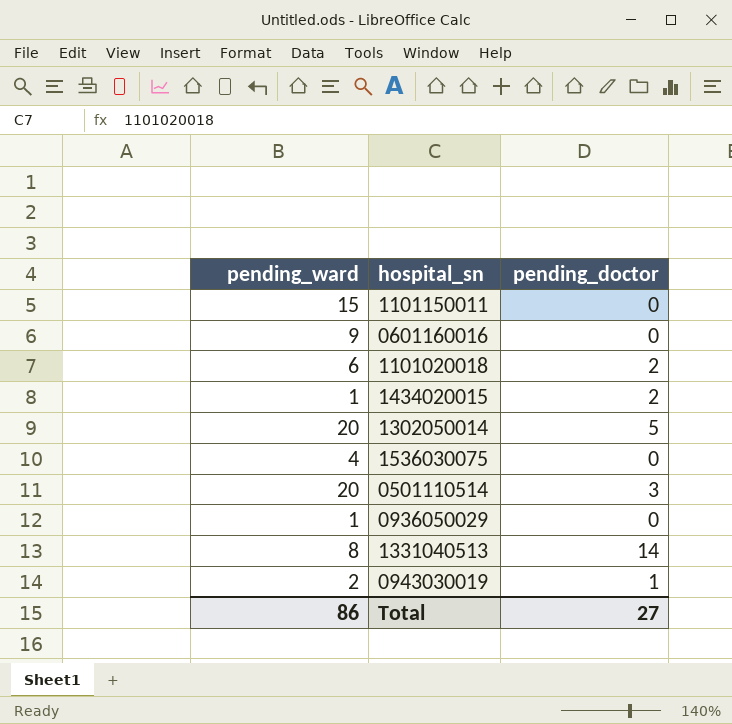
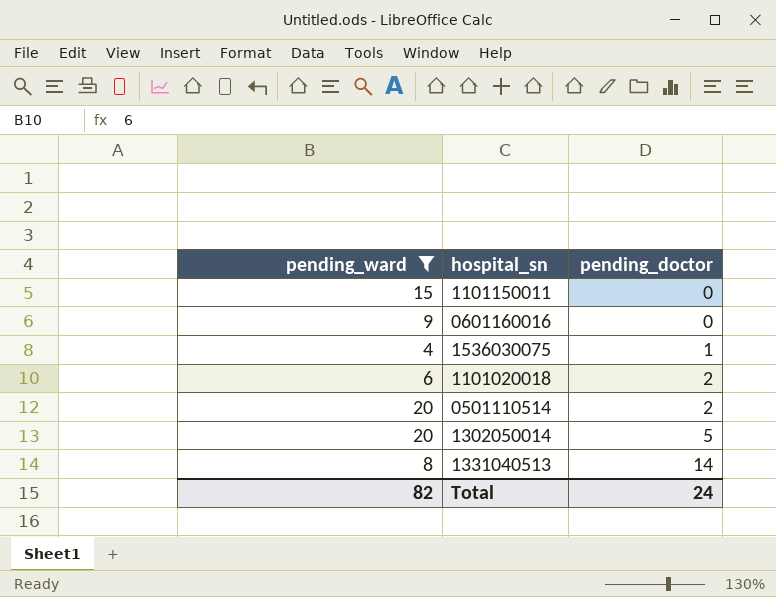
filter: none -> pending_ward >= 4
row order: none -> pending_doctor ascending
1536030075 | pending_doctor: 0 -> 1
0501110514 | pending_doctor: 3 -> 2
Total | pending_ward: 86 -> 82
Total | pending_doctor: 27 -> 24

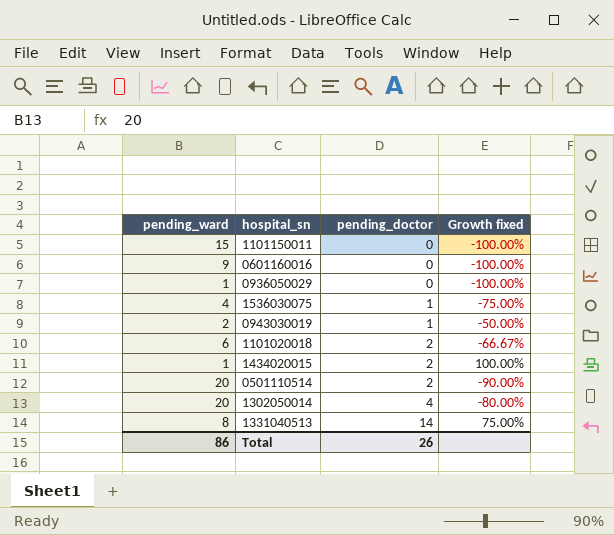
filter: pending_ward >= 4 -> none
column Growth fixed | formula: none -> ([pending_doctor] - [pending_ward]) / [pending_ward]
1302050014 | pending_doctor: 5 -> 4
Total | pending_ward: 82 -> 86
Total | pending_doctor: 24 -> 26

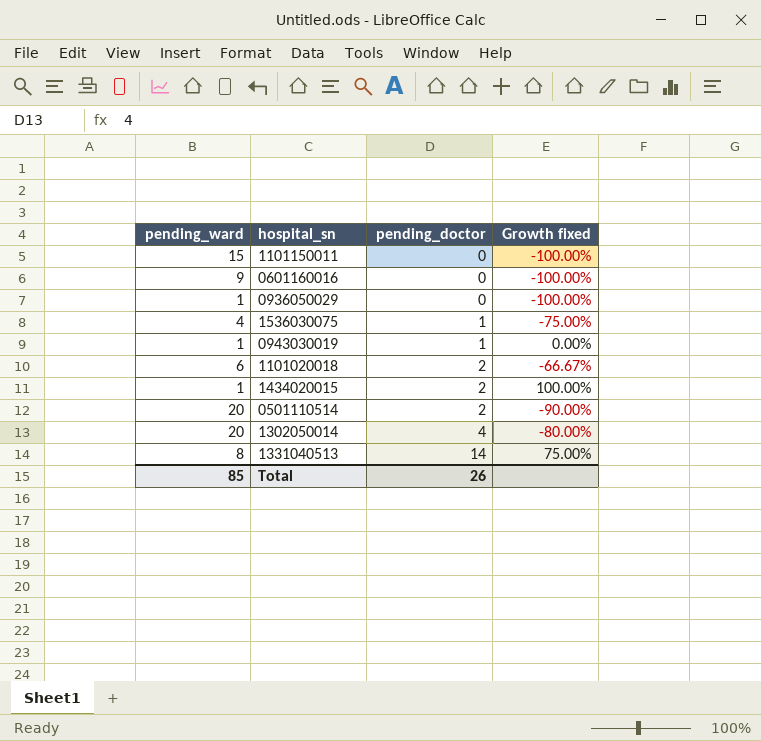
0943030019 | pending_ward: 2 -> 1
0943030019 | Growth fixed: -50.00% -> 0.00%
Total | pending_ward: 86 -> 85

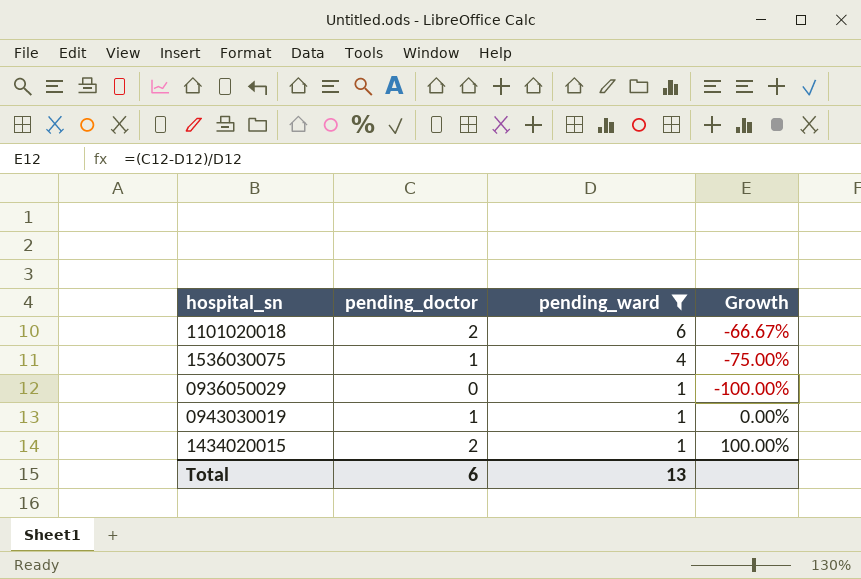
filter: none -> pending_ward <= 6
row order: pending_doctor ascending -> pending_ward descending
column pending_ward | position: 1 -> 3
column name: Growth fixed -> Growth
Total | pending_doctor: 26 -> 6
Total | pending_ward: 85 -> 13

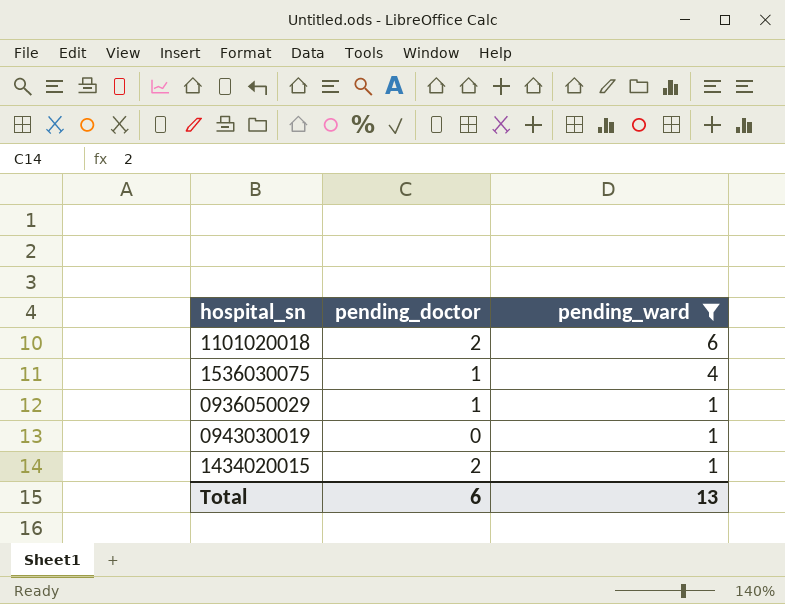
column Growth | formula: ([pending_doctor] - [pending_ward]) / [pending_ward] -> none
0936050029 | pending_doctor: 0 -> 1
0943030019 | pending_doctor: 1 -> 0

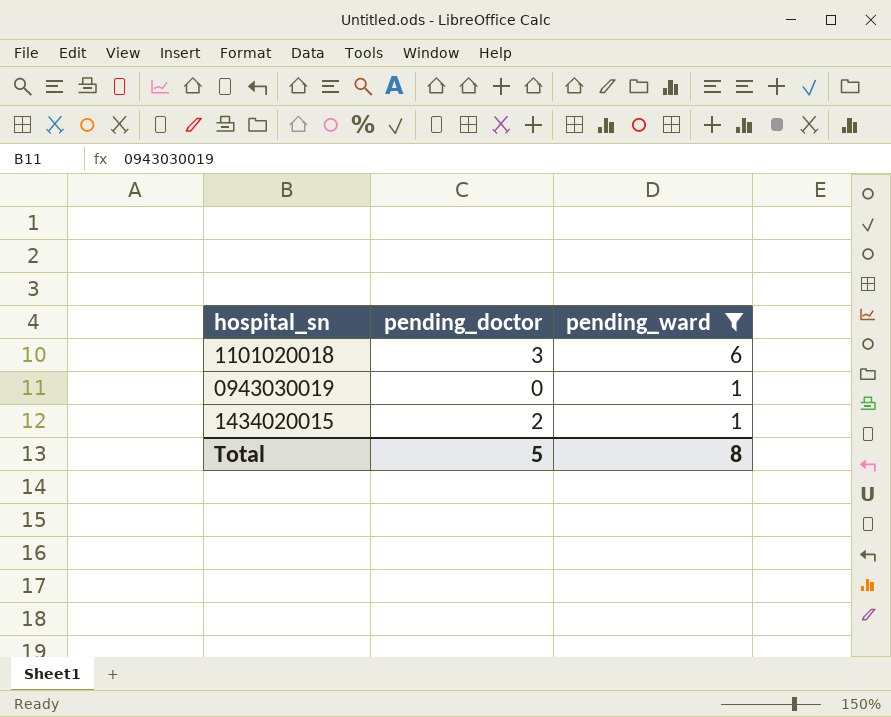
row 1536030075: 1 | 4 -> none
row 0936050029: 1 | 1 -> none
1101020018 | pending_doctor: 2 -> 3
Total | pending_doctor: 6 -> 5
Total | pending_ward: 13 -> 8

